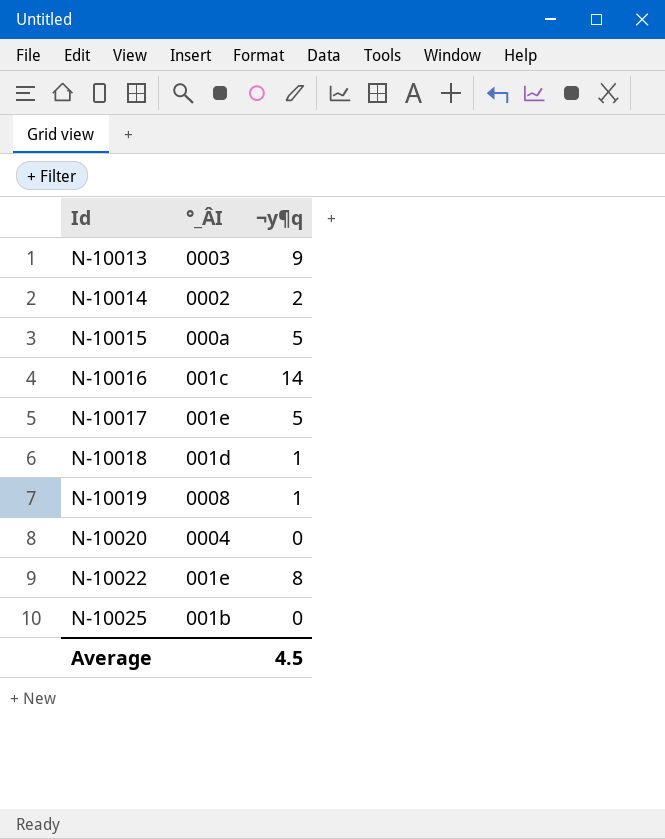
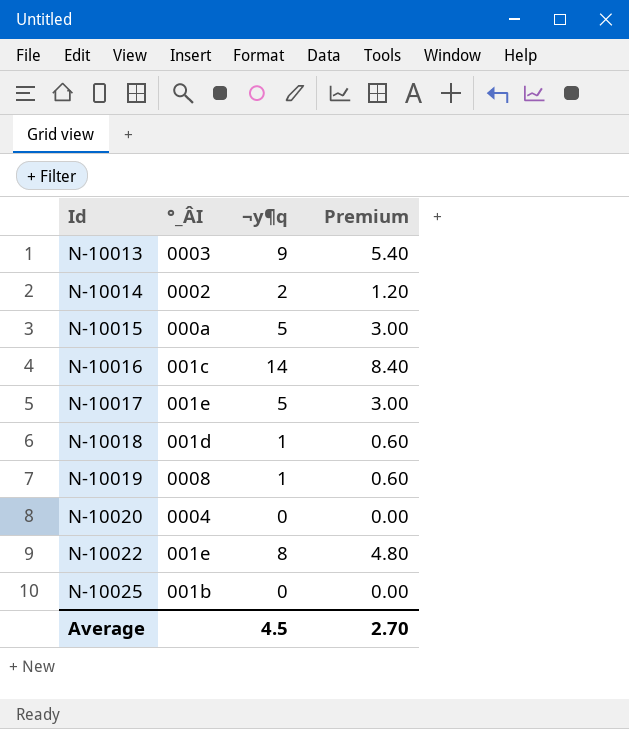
column Premium | formula: none -> [¬y¶q] * 0.6

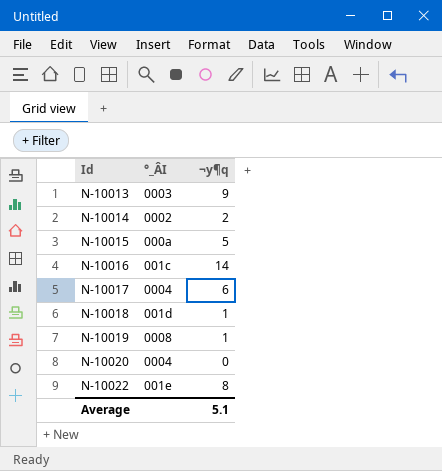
column Premium | formula: [¬y¶q] * 0.6 -> none
row N-10025: 001b | 0 | 0.00 -> none
N-10017 | °_ÂI: 001e -> 0004
N-10017 | ¬y¶q: 5 -> 6
Average | ¬y¶q: 4.5 -> 5.1

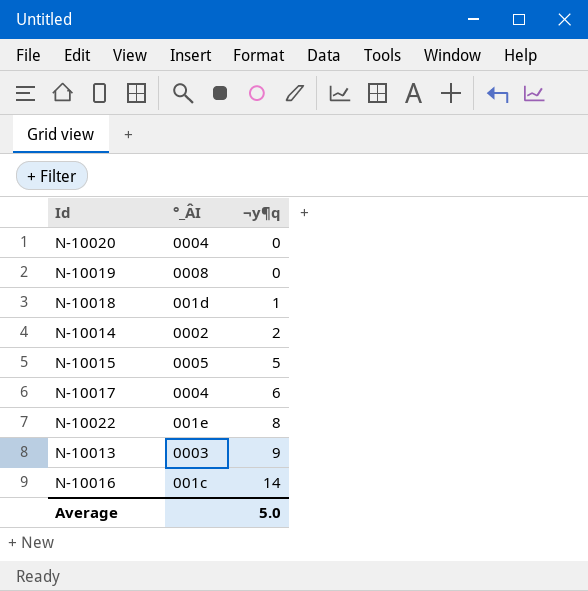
row order: Id ascending -> ¬y¶q ascending
N-10019 | ¬y¶q: 1 -> 0
N-10015 | °_ÂI: 000a -> 0005
Average | ¬y¶q: 5.1 -> 5.0

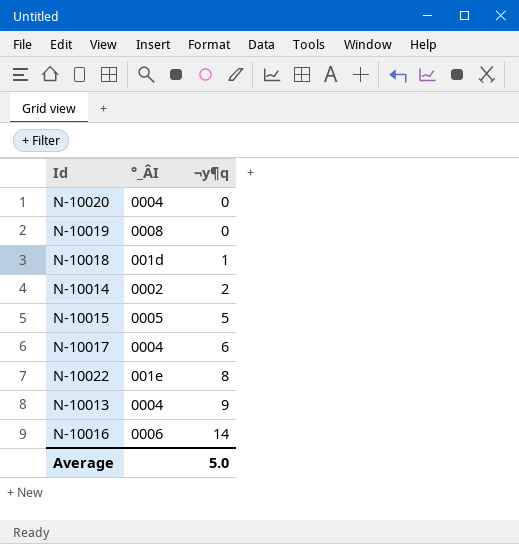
N-10013 | °_ÂI: 0003 -> 0004
N-10016 | °_ÂI: 001c -> 0006

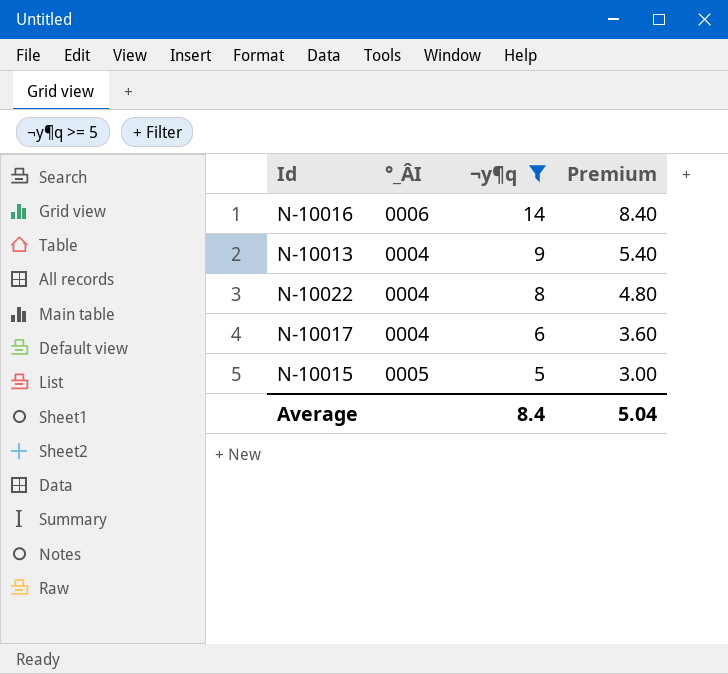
filter: none -> ¬y¶q >= 5
row order: ¬y¶q ascending -> ¬y¶q descending
column Premium | formula: none -> [¬y¶q] * 0.6
N-10022 | °_ÂI: 001e -> 0004
Average | ¬y¶q: 5.0 -> 8.4

